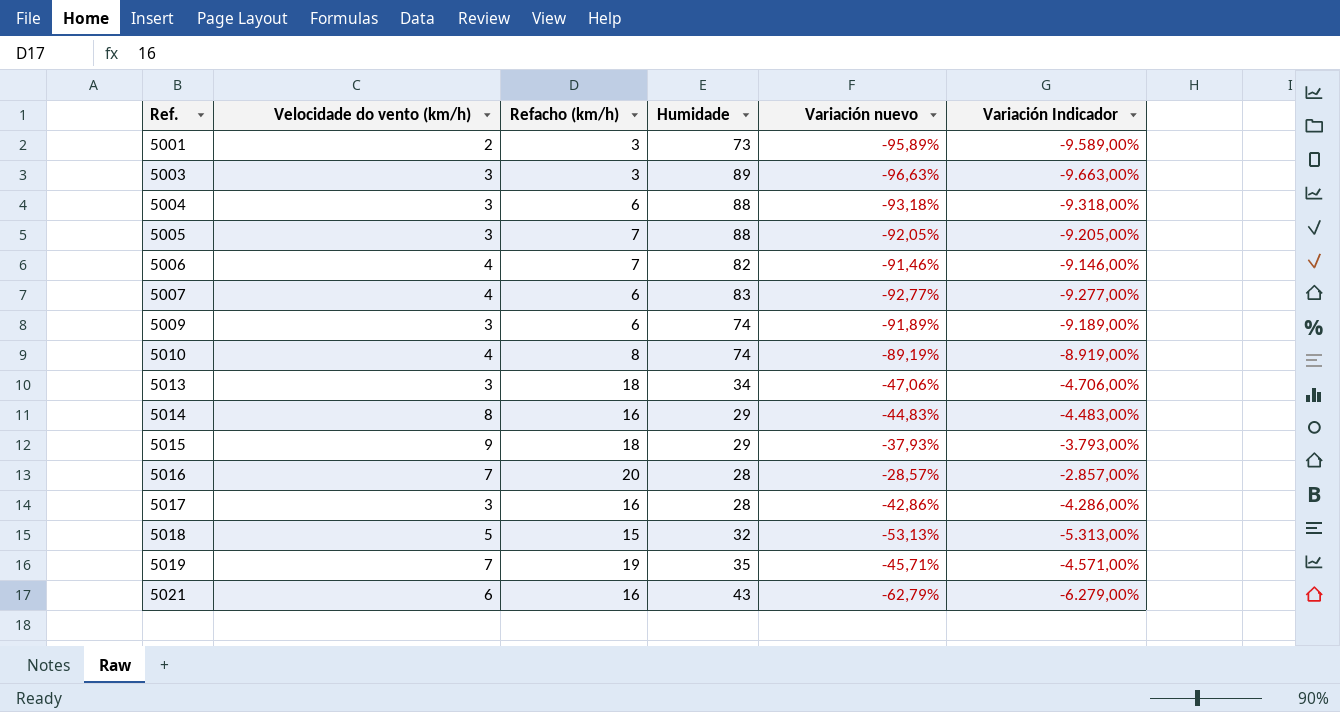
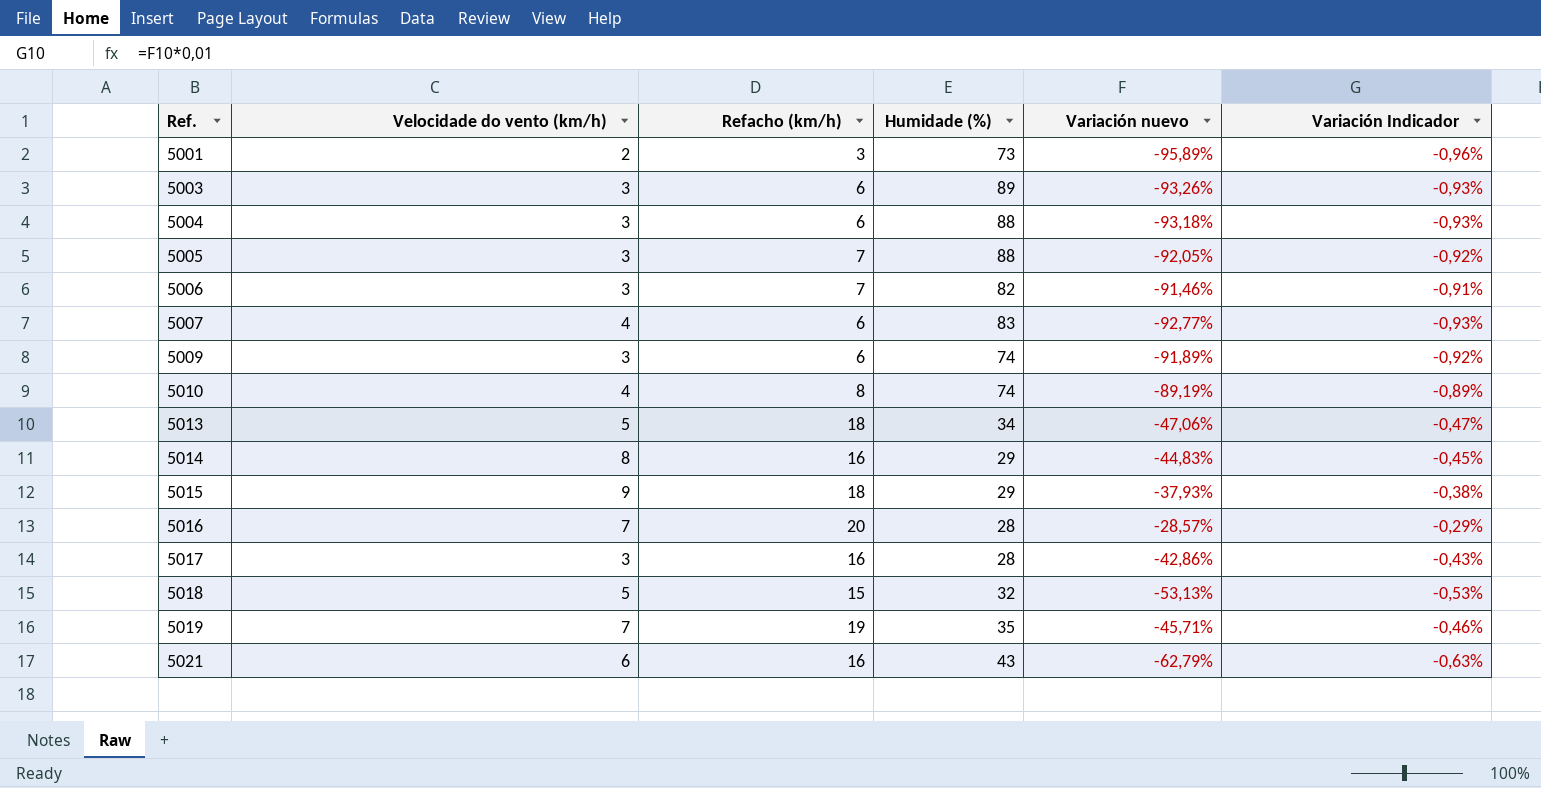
column name: Humidade -> Humidade (%)
column Variación Indicador | formula: [Variación nuevo] * 100 -> [Variación nuevo] * 0,01
5003 | Refacho (km/h): 3 -> 6
5003 | Variación nuevo: -96,63% -> -93,26%
5006 | Velocidade do vento (km/h): 4 -> 3
5013 | Velocidade do vento (km/h): 3 -> 5

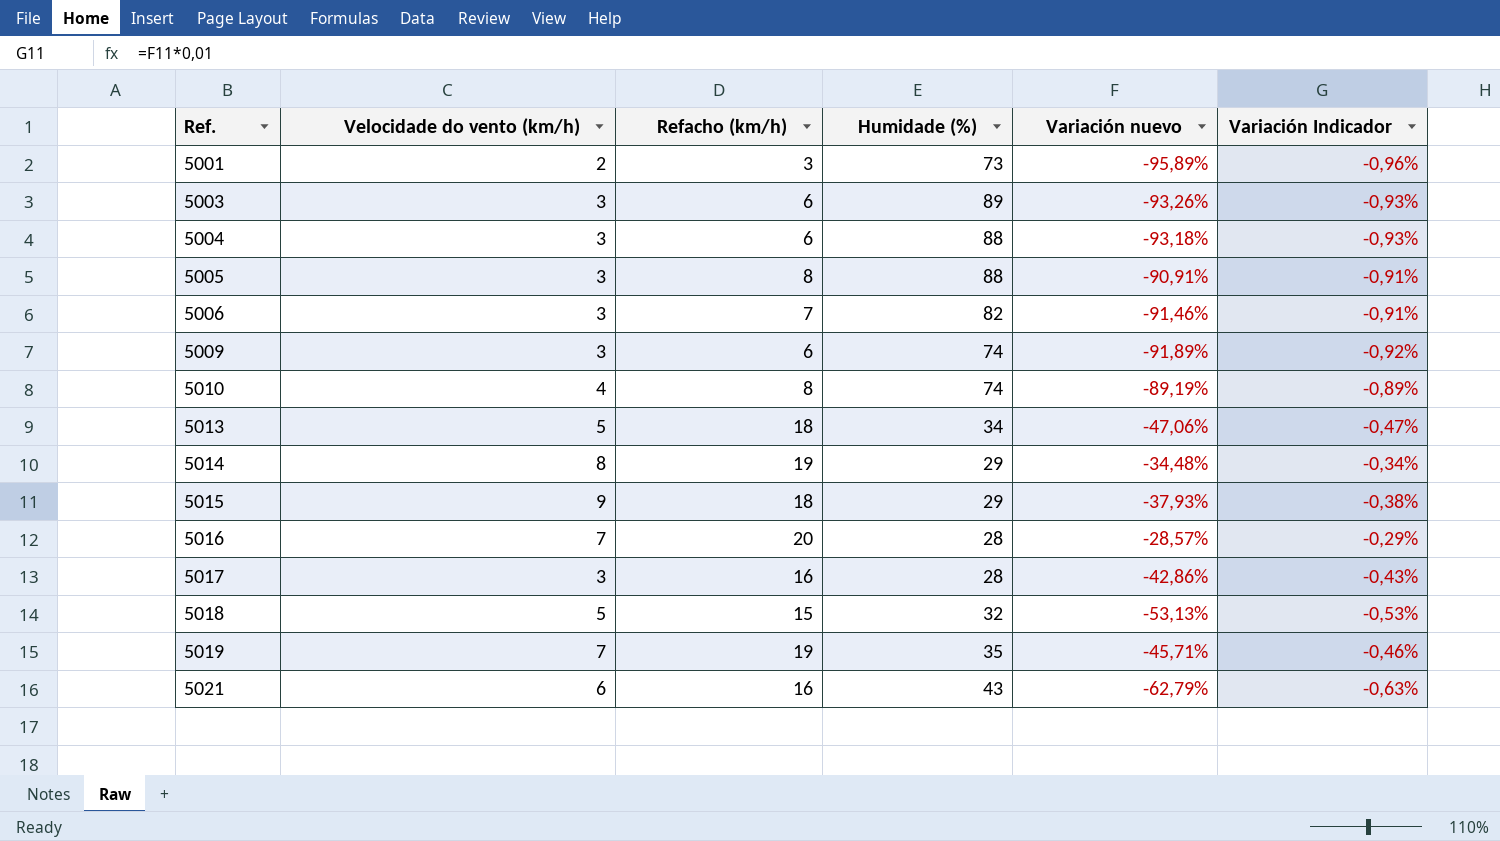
row 5007: 4 | 6 | 83 | -92,77% | -0,93% -> none
5005 | Refacho (km/h): 7 -> 8
5005 | Variación nuevo: -92,05% -> -90,91%
5005 | Variación Indicador: -0,92% -> -0,91%
5014 | Refacho (km/h): 16 -> 19
5014 | Variación nuevo: -44,83% -> -34,48%
5014 | Variación Indicador: -0,45% -> -0,34%

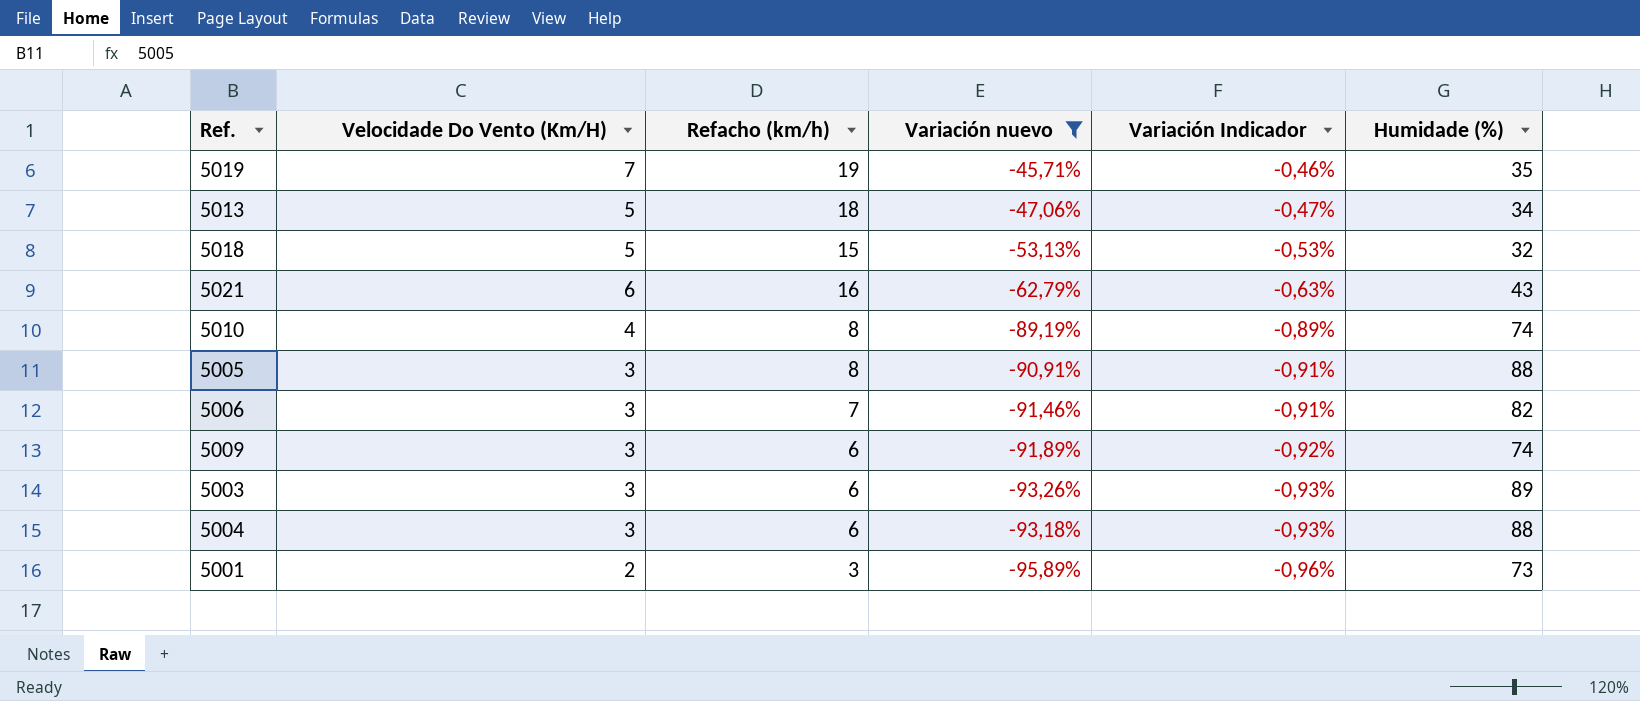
filter: none -> Variación nuevo <= -45,71%
row order: Ref. ascending -> Variación Indicador descending
column name: Velocidade do vento (km/h) -> Velocidade Do Vento (Km/H)
column Humidade (%) | position: 4 -> 6

